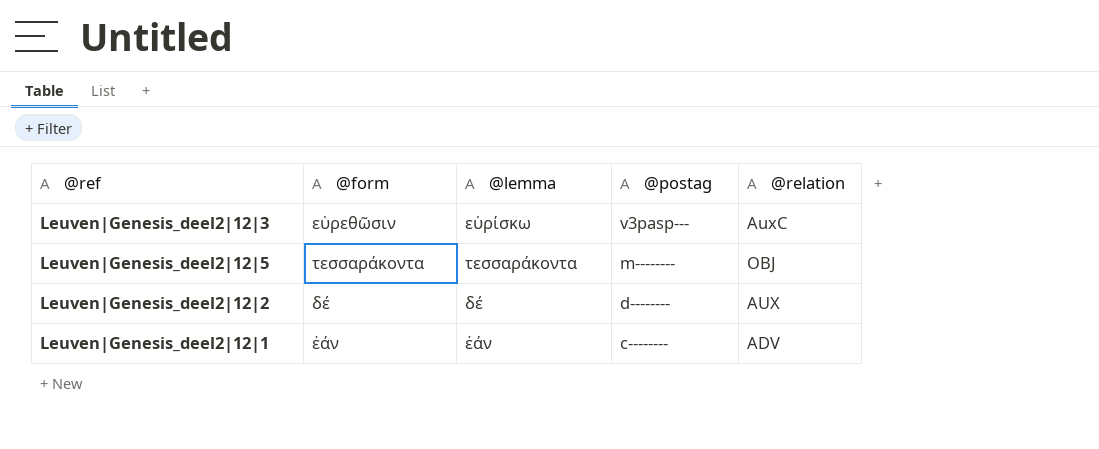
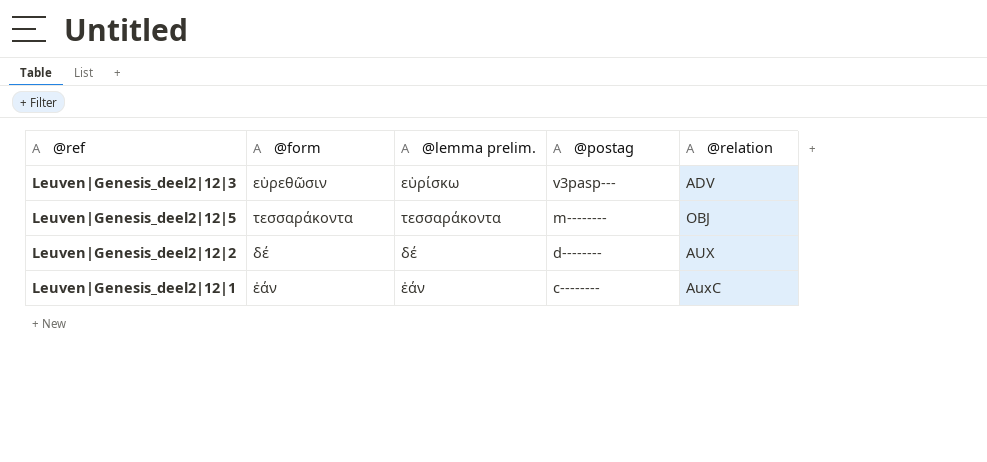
column name: @lemma -> @lemma prelim.
Leuven|Genesis_deel2|12|3 | @relation: AuxC -> ADV
Leuven|Genesis_deel2|12|1 | @relation: ADV -> AuxC

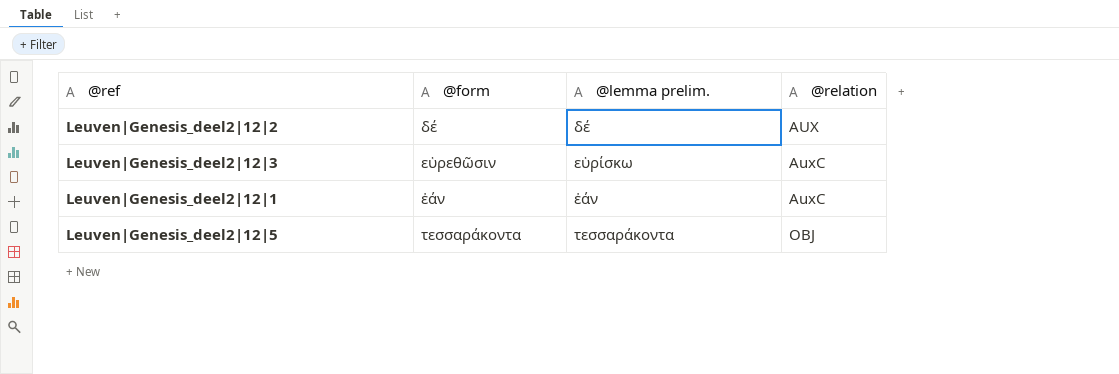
row order: @postag descending -> @relation ascending
column @postag | position: 4 -> none
Leuven|Genesis_deel2|12|3 | @relation: ADV -> AuxC

